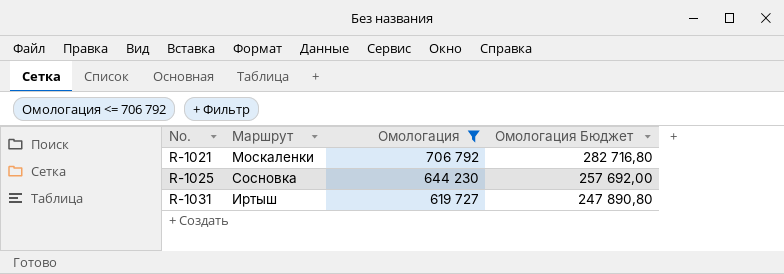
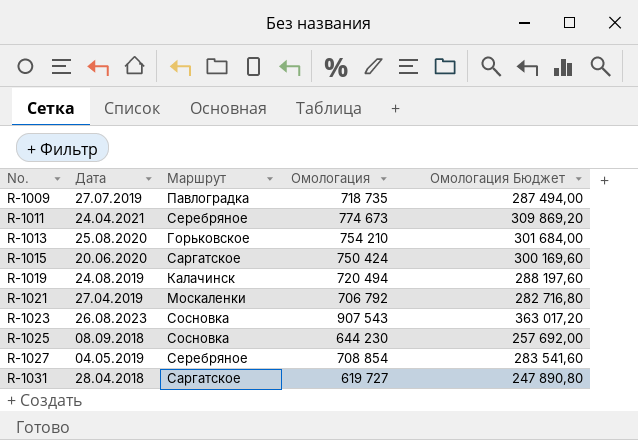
filter: Омологация <= 706 792 -> none
column Дата | position: none -> 2
R-1031 | Маршрут: Иртыш -> Саргатское

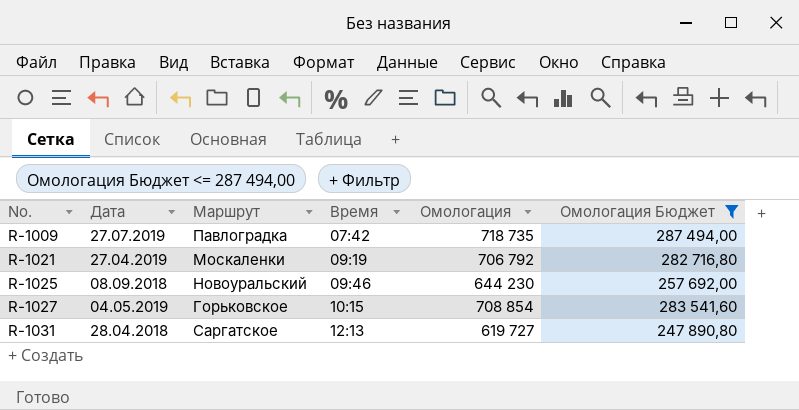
filter: none -> Омологация Бюджет <= 287 494,00
column Время | position: none -> 4
R-1025 | Маршрут: Сосновка -> Новоуральский
R-1027 | Маршрут: Серебряное -> Горьковское

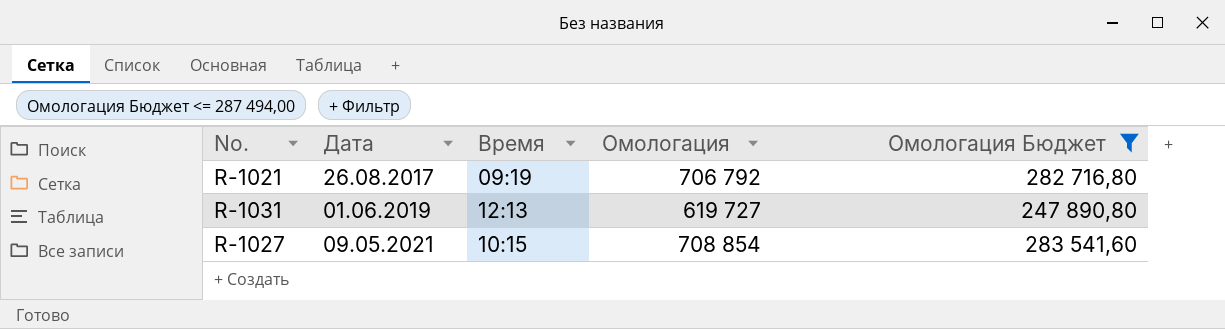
row order: No. ascending -> Дата ascending
column Маршрут | position: 3 -> none
row R-1009: 27.07.2019 | Павлоградка | 07:42 | 718 735 | 287 494,00 -> none
row R-1025: 08.09.2018 | Новоуральский | 09:46 | 644 230 | 257 692,00 -> none
R-1021 | Дата: 27.04.2019 -> 26.08.2017
R-1031 | Дата: 28.04.2018 -> 01.06.2019
R-1027 | Дата: 04.05.2019 -> 09.05.2021

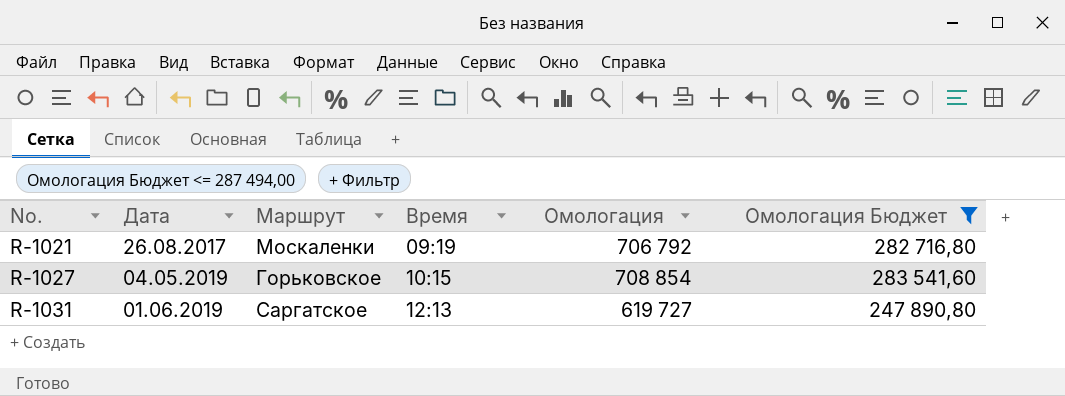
row order: Дата ascending -> No. ascending
column Маршрут | position: none -> 3
R-1027 | Дата: 09.05.2021 -> 04.05.2019

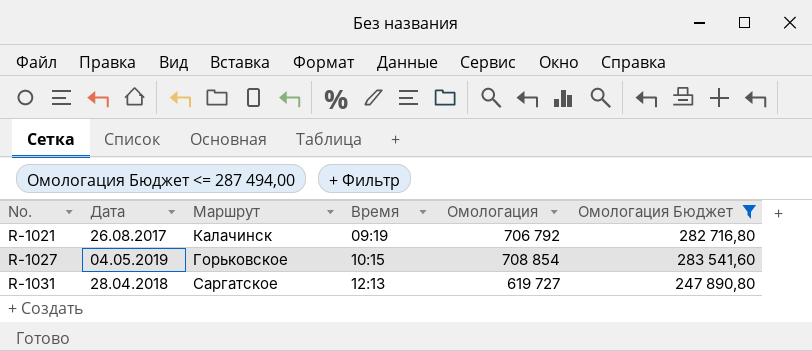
R-1021 | Маршрут: Москаленки -> Калачинск
R-1031 | Дата: 01.06.2019 -> 28.04.2018

